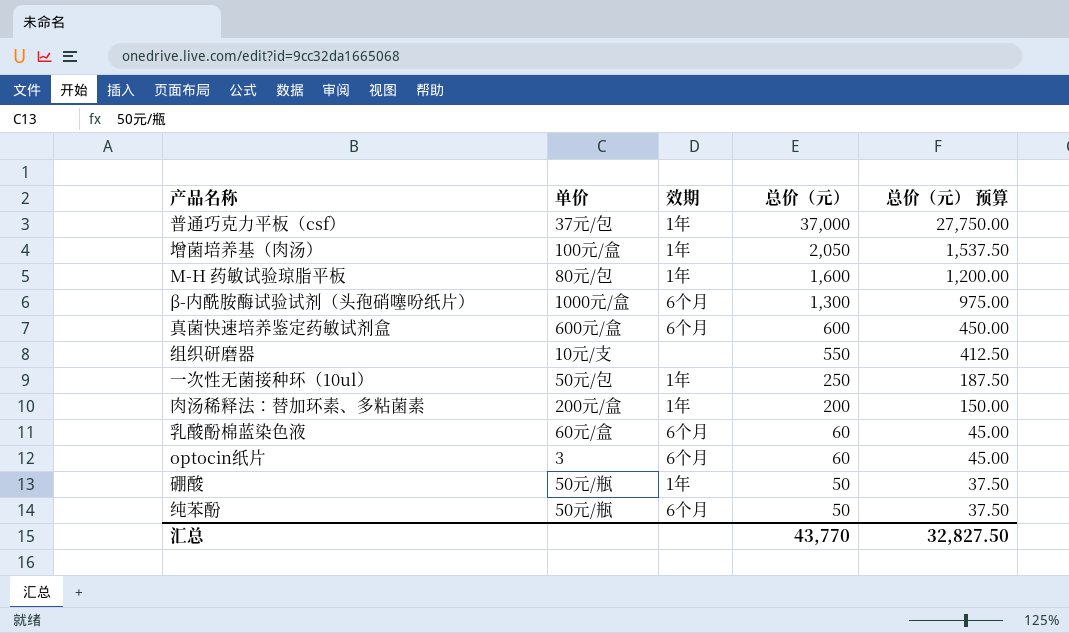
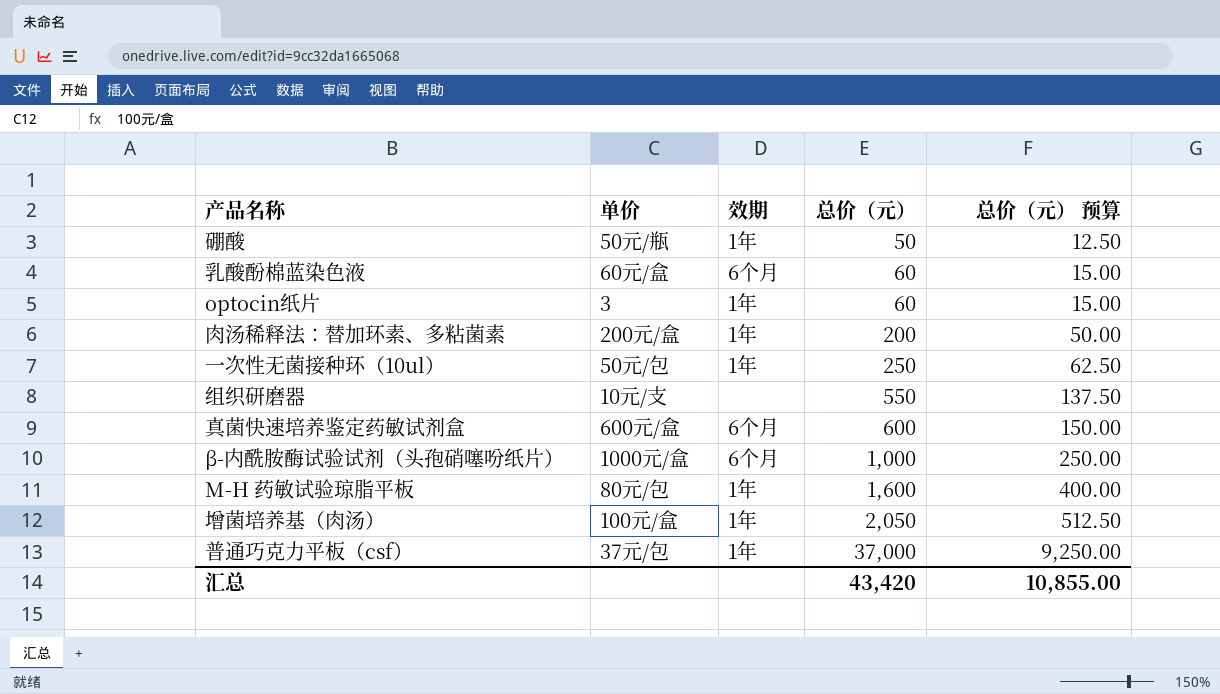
row order: 总价（元） descending -> 总价（元） ascending
column 总价（元） 预算 | formula: [总价（元）] * 0.75 -> [总价（元）] * 0.25
row 纯苯酚: 50元/瓶 | 6个月 | 50 | 37.50 -> none
optocin纸片 | 效期: 6个月 -> 1年
β-内酰胺酶试验试剂（头孢硝噻吩纸片） | 总价（元）: 1,300 -> 1,000
汇总 | 总价（元）: 43,770 -> 43,420
汇总 | 总价（元） 预算: 32,827.50 -> 10,855.00

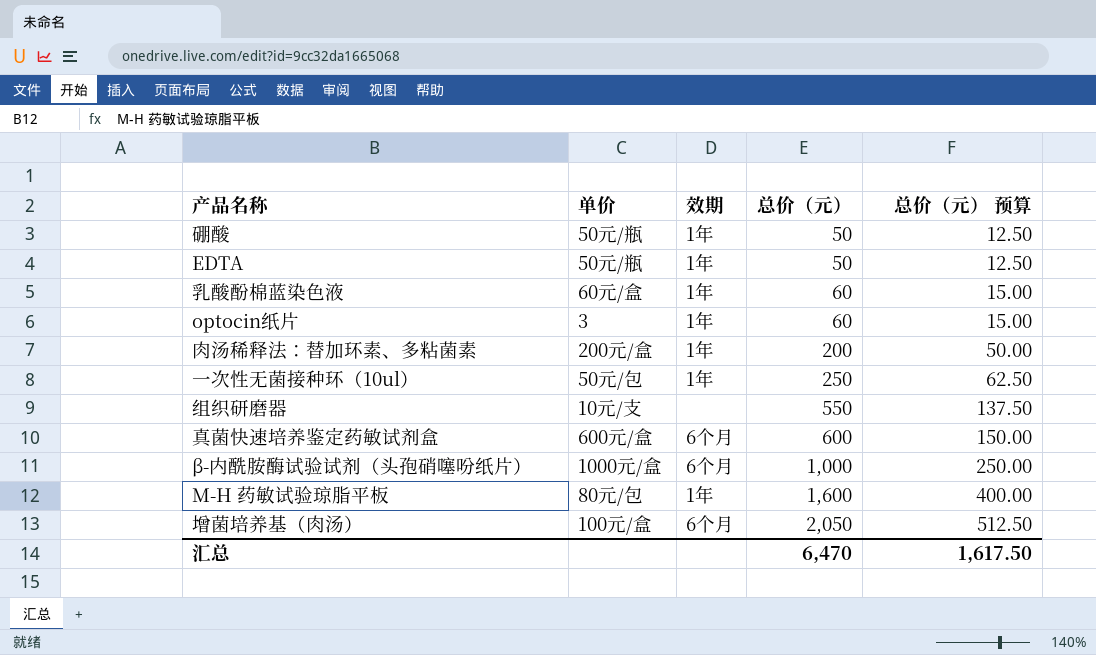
row 普通巧克力平板（csf）: 37元/包 | 1年 | 37,000 | 9,250.00 -> none
row EDTA: none -> 50元/瓶 | 1年 | 50 | 12.50
乳酸酚棉蓝染色液 | 效期: 6个月 -> 1年
增菌培养基（肉汤） | 效期: 1年 -> 6个月
汇总 | 总价（元）: 43,420 -> 6,470
汇总 | 总价（元） 预算: 10,855.00 -> 1,617.50

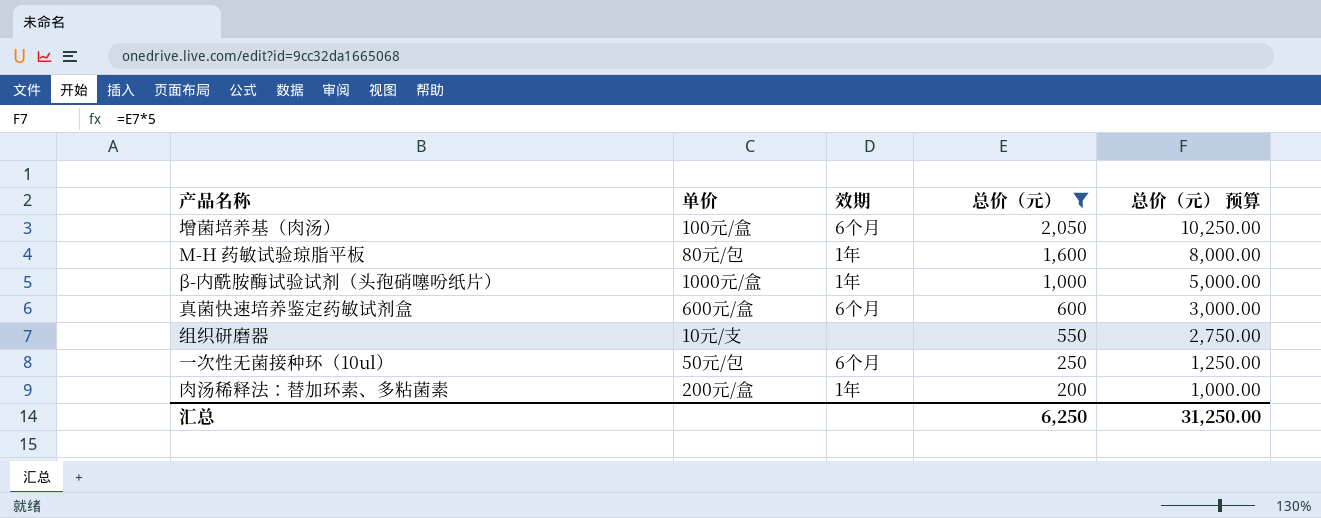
filter: none -> 总价（元） >= 200
row order: 总价（元） ascending -> 总价（元） descending
column 总价（元） 预算 | formula: [总价（元）] * 0.25 -> [总价（元）] * 5
β-内酰胺酶试验试剂（头孢硝噻吩纸片） | 效期: 6个月 -> 1年
一次性无菌接种环（10ul） | 效期: 1年 -> 6个月
汇总 | 总价（元）: 6,470 -> 6,250
汇总 | 总价（元） 预算: 1,617.50 -> 31,250.00

